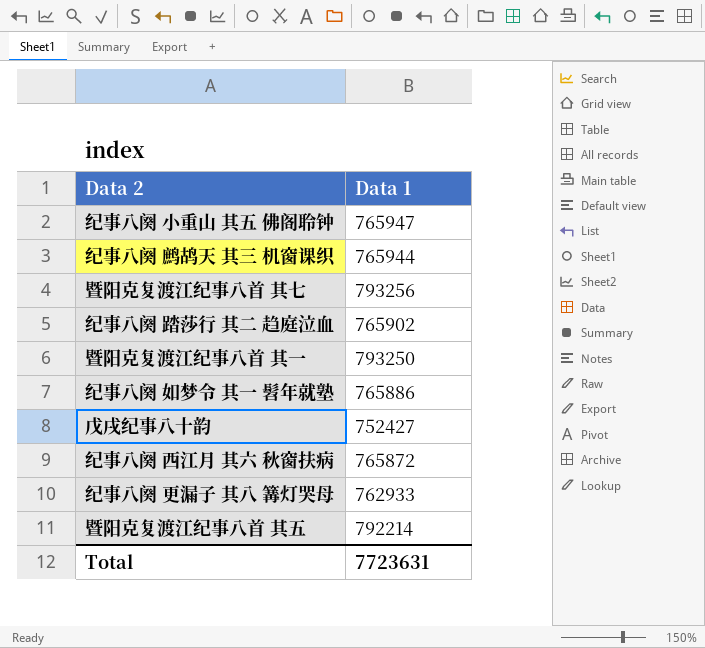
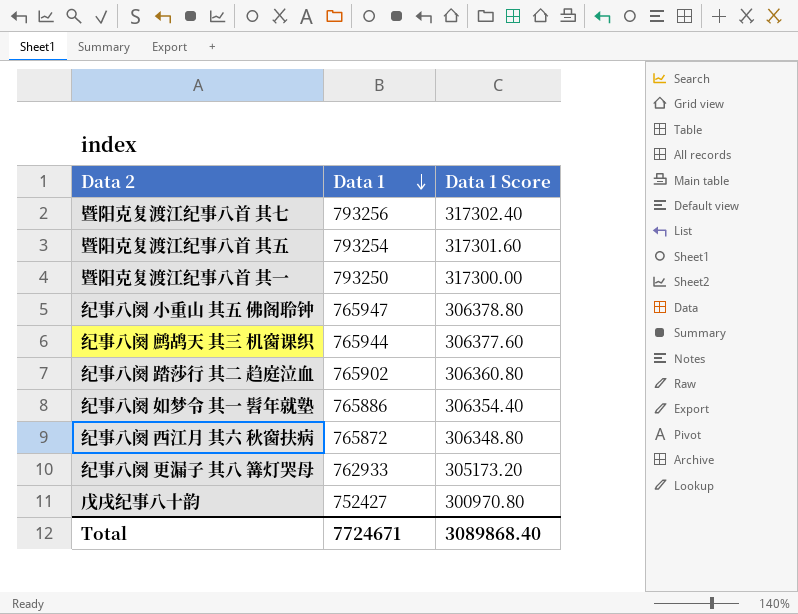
row order: none -> Data 1 descending
column Data 1 Score | formula: none -> [Data 1] * 0.4
暨阳克复渡江纪事八首 其五 | Data 1: 792214 -> 793254
Total | Data 1: 7723631 -> 7724671

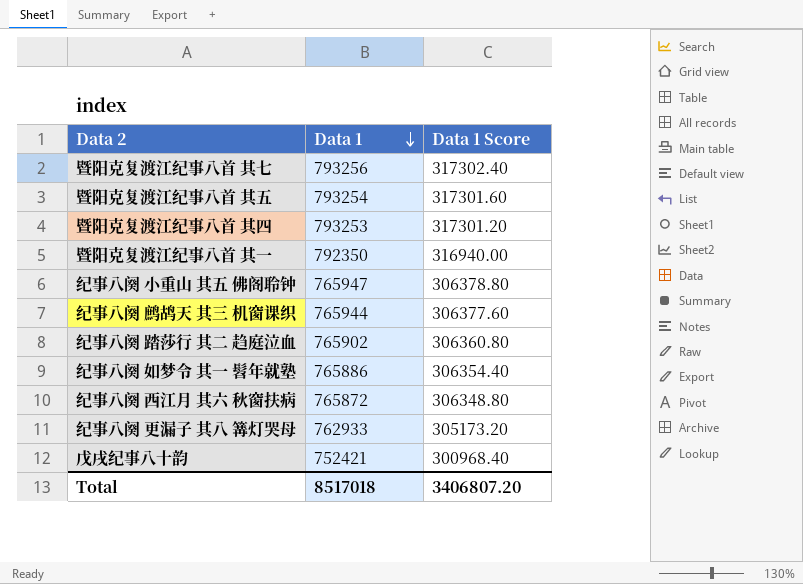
row 暨阳克复渡江纪事八首 其四: none -> 793253 | 317301.20
暨阳克复渡江纪事八首 其一 | Data 1: 793250 -> 792350
暨阳克复渡江纪事八首 其一 | Data 1 Score: 317300.00 -> 316940.00
戊戌纪事八十韵 | Data 1: 752427 -> 752421
戊戌纪事八十韵 | Data 1 Score: 300970.80 -> 300968.40
Total | Data 1: 7724671 -> 8517018
Total | Data 1 Score: 3089868.40 -> 3406807.20

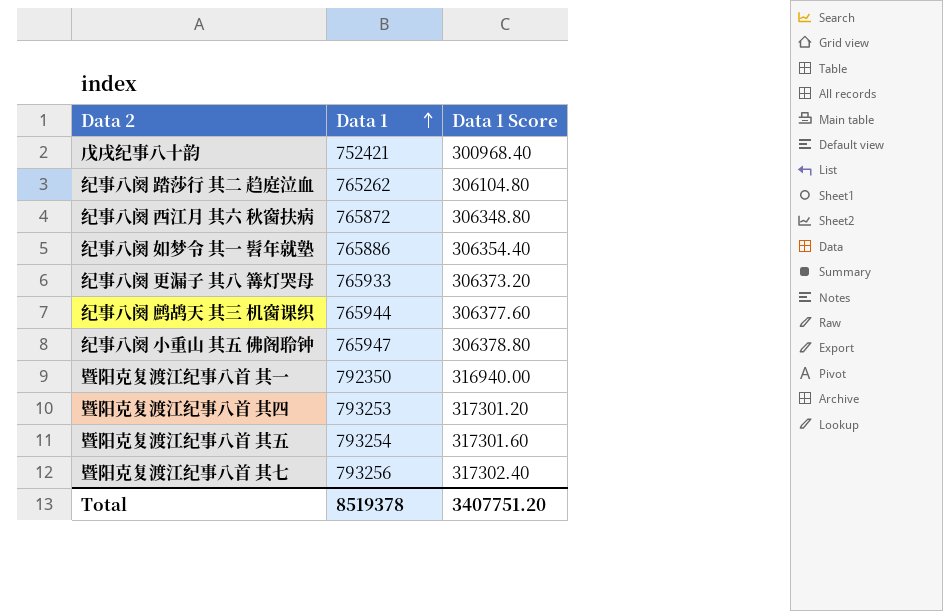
row order: Data 1 descending -> Data 1 ascending
纪事八阕 踏莎行 其二 趋庭泣血 | Data 1: 765902 -> 765262
纪事八阕 踏莎行 其二 趋庭泣血 | Data 1 Score: 306360.80 -> 306104.80
纪事八阕 更漏子 其八 篝灯哭母 | Data 1: 762933 -> 765933
纪事八阕 更漏子 其八 篝灯哭母 | Data 1 Score: 305173.20 -> 306373.20
Total | Data 1: 8517018 -> 8519378
Total | Data 1 Score: 3406807.20 -> 3407751.20

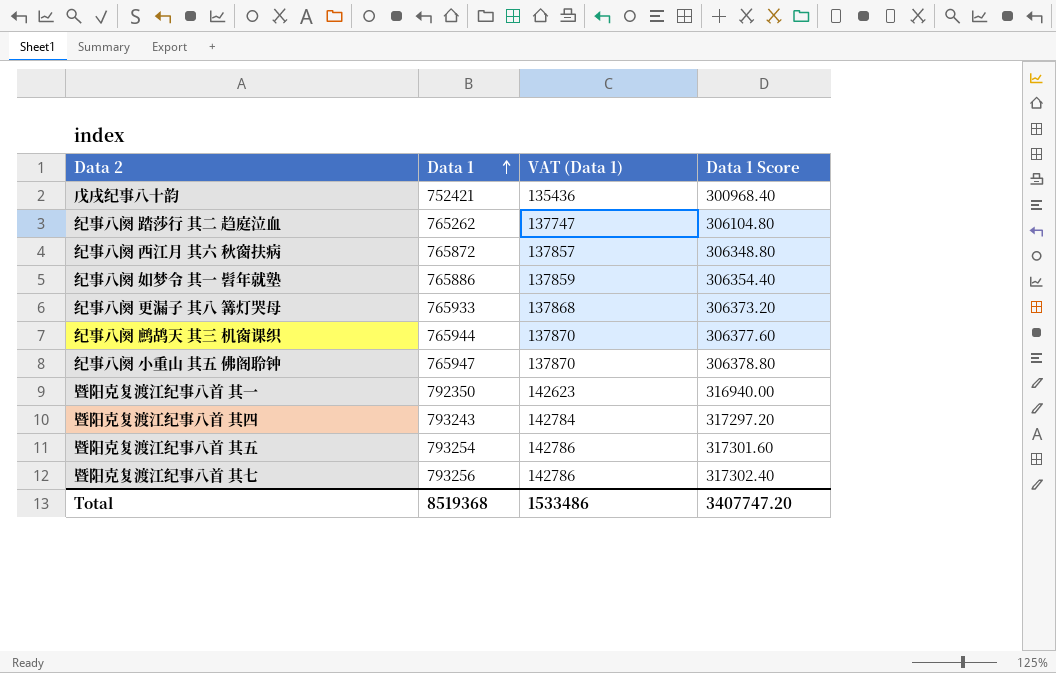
column VAT (Data 1) | formula: none -> [Data 1] * 0.18
暨阳克复渡江纪事八首 其四 | Data 1: 793253 -> 793243
暨阳克复渡江纪事八首 其四 | Data 1 Score: 317301.20 -> 317297.20
Total | Data 1: 8519378 -> 8519368
Total | Data 1 Score: 3407751.20 -> 3407747.20

